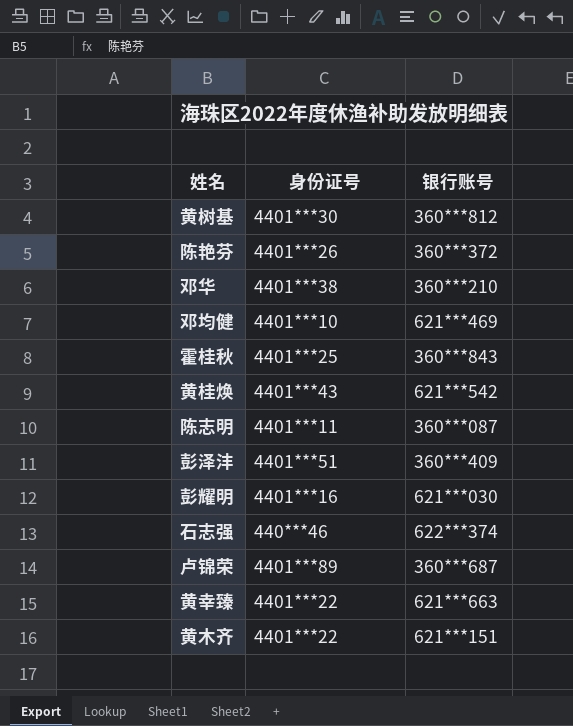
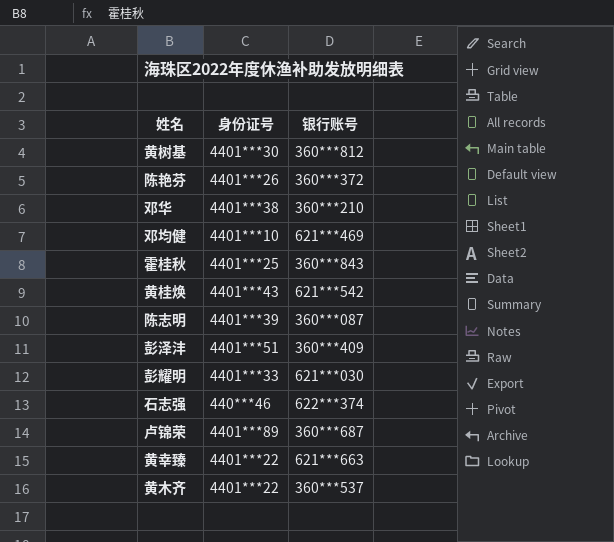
陈志明 | 身份证号: 4401***11 -> 4401***39
彭耀明 | 身份证号: 4401***16 -> 4401***33
黄木齐 | 银行账号: 621***151 -> 360***537

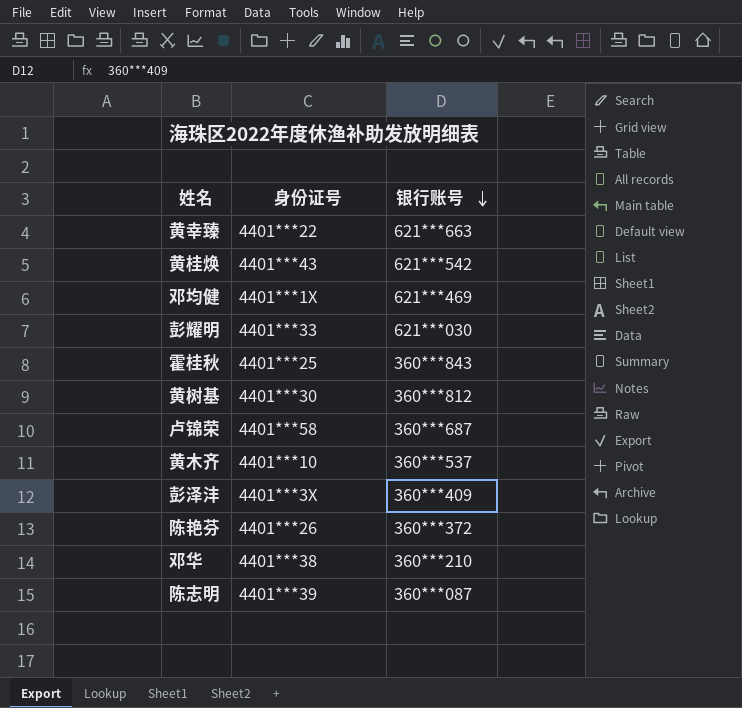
row order: none -> 银行账号 descending
row 石志强: 440***46 | 622***374 -> none
邓均健 | 身份证号: 4401***10 -> 4401***1X
卢锦荣 | 身份证号: 4401***89 -> 4401***58
黄木齐 | 身份证号: 4401***22 -> 4401***10
彭泽沣 | 身份证号: 4401***51 -> 4401***3X

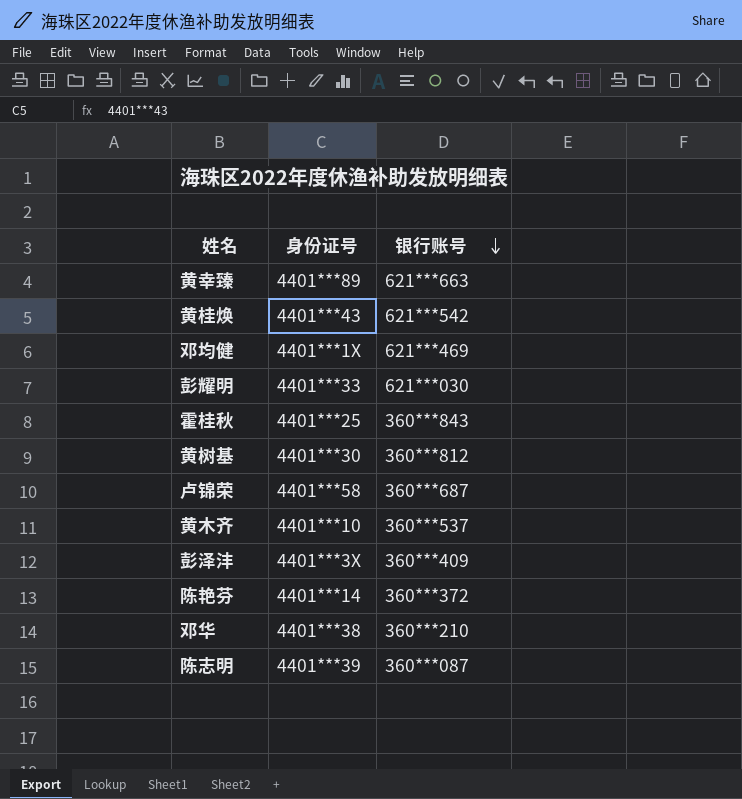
黄幸臻 | 身份证号: 4401***22 -> 4401***89
陈艳芬 | 身份证号: 4401***26 -> 4401***14

